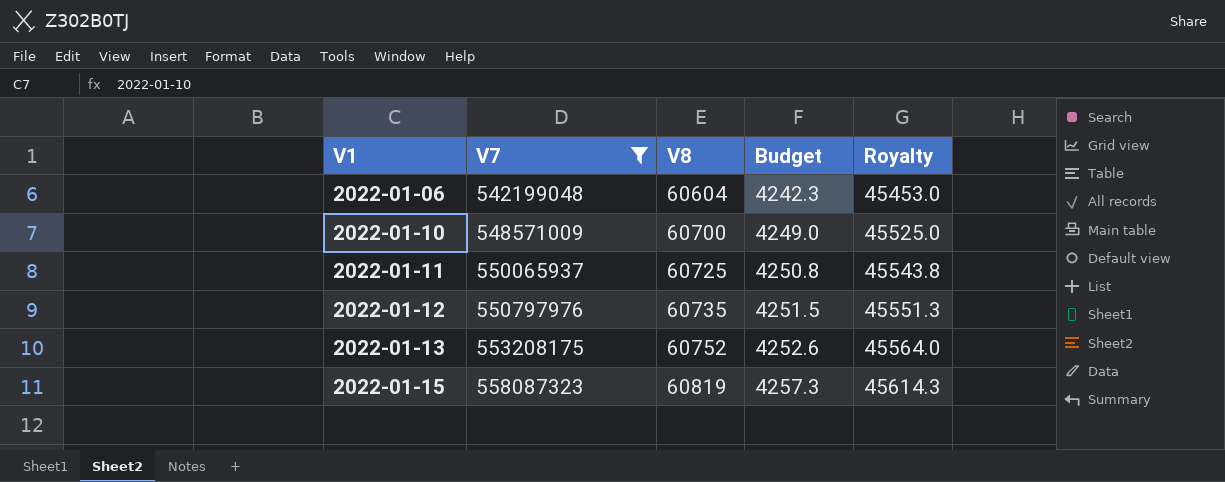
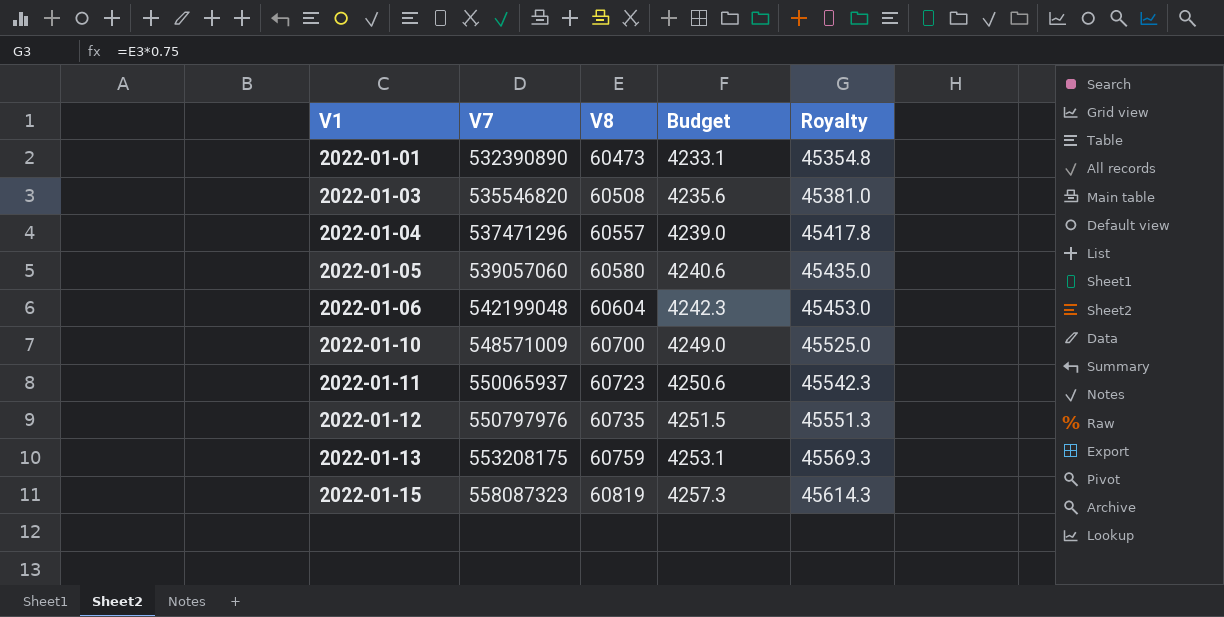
filter: V7 >= 542199048 -> none
2022-01-11 | V8: 60725 -> 60723
2022-01-11 | Budget: 4250.8 -> 4250.6
2022-01-11 | Royalty: 45543.8 -> 45542.3
2022-01-13 | V8: 60752 -> 60759
2022-01-13 | Budget: 4252.6 -> 4253.1
2022-01-13 | Royalty: 45564.0 -> 45569.3

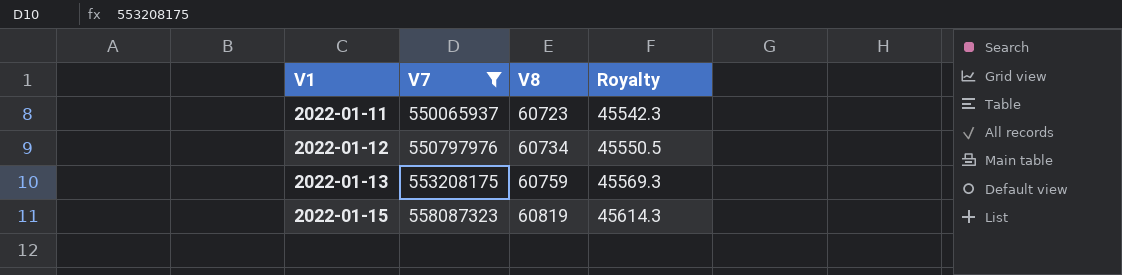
filter: none -> V7 >= 550065937
column Budget | formula: [V8] * 0.07 -> none
2022-01-12 | V8: 60735 -> 60734
2022-01-12 | Royalty: 45551.3 -> 45550.5

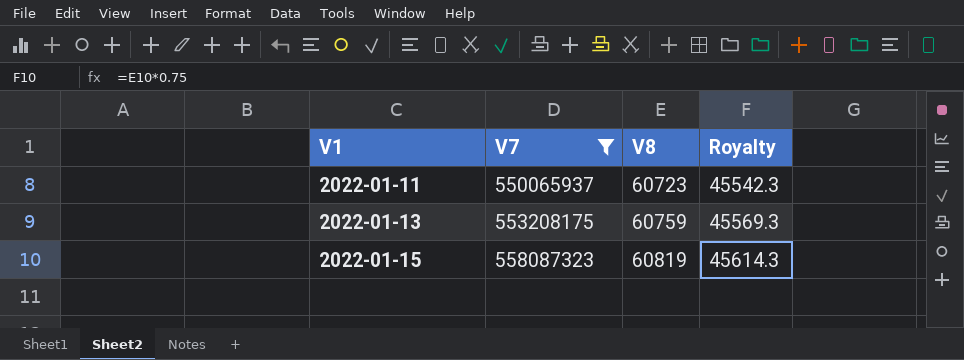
row 2022-01-12: 550797976 | 60734 | 45550.5 -> none

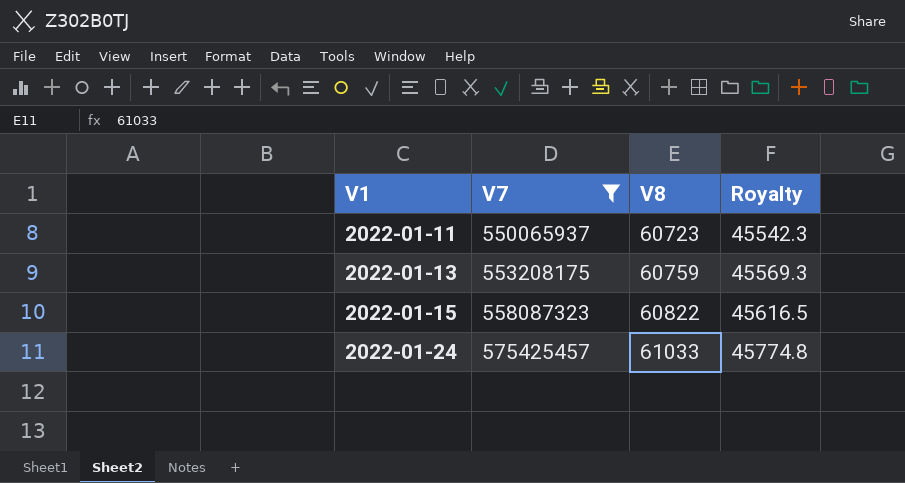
2022-01-15 | V8: 60819 -> 60822
2022-01-15 | Royalty: 45614.3 -> 45616.5
row 2022-01-24: none -> 575425457 | 61033 | 45774.8

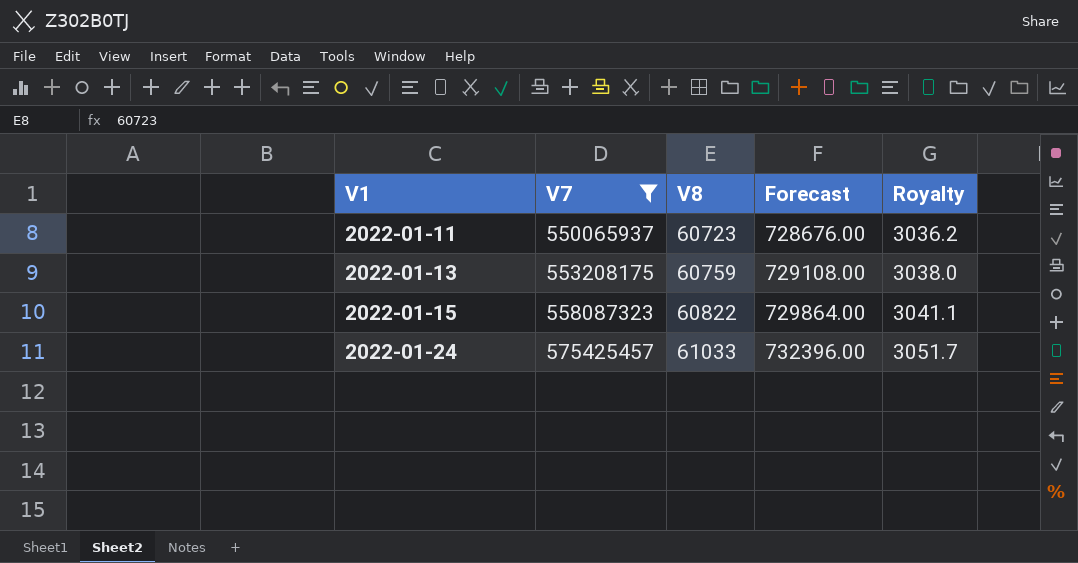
column Forecast | formula: none -> [V8] * 12
column Royalty | formula: [V8] * 0.75 -> [V8] * 0.05

